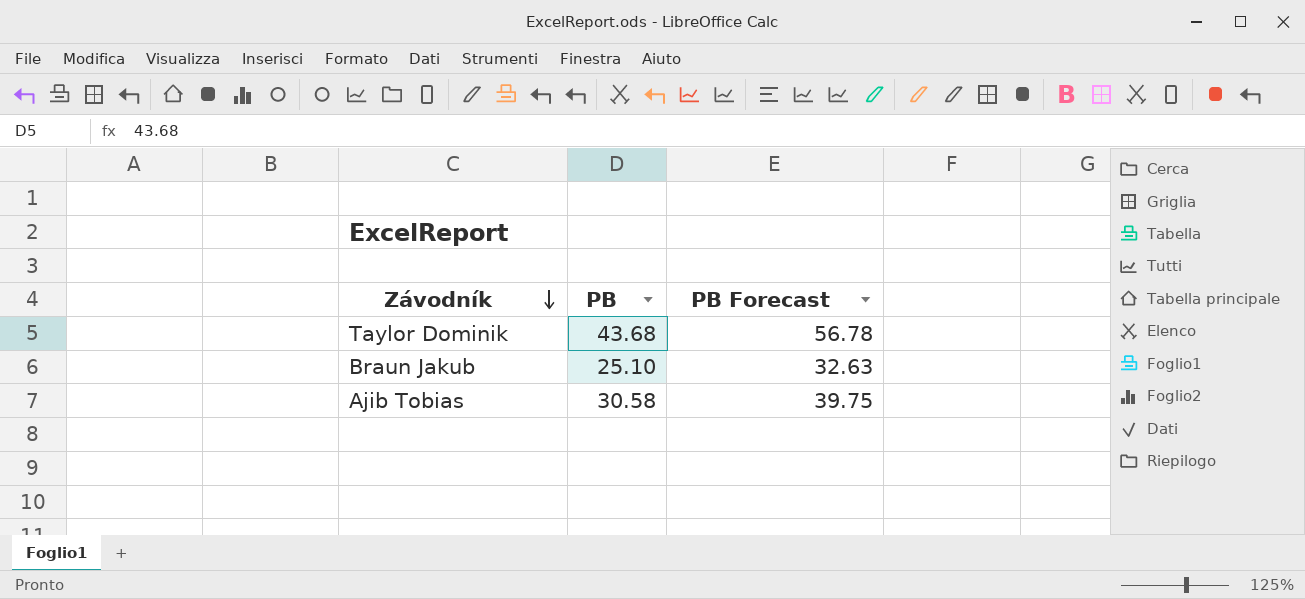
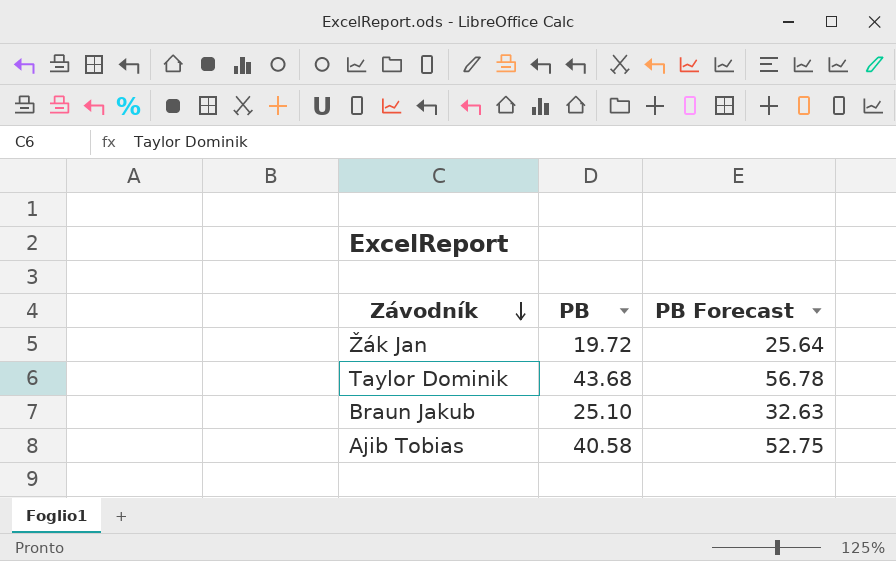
row Žák Jan: none -> 19.72 | 25.64
Ajib Tobias | PB: 30.58 -> 40.58
Ajib Tobias | PB Forecast: 39.75 -> 52.75

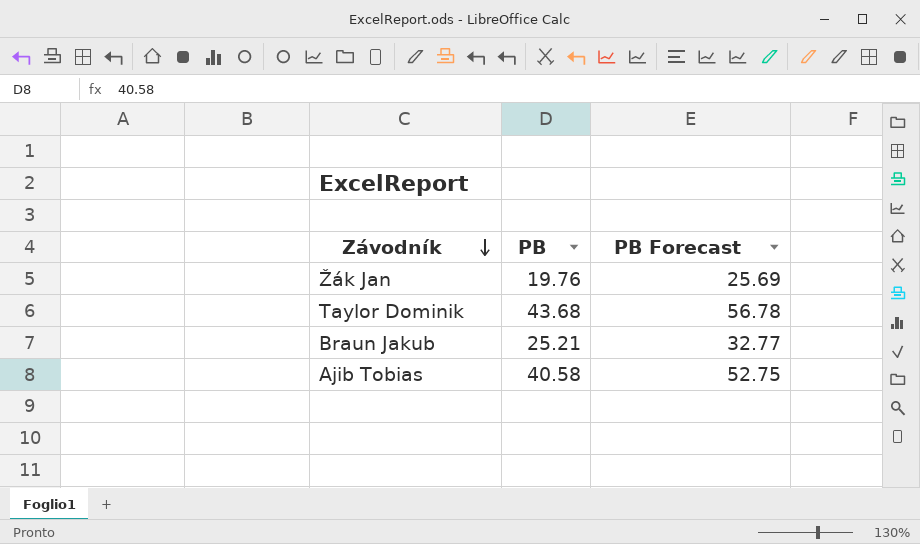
Žák Jan | PB: 19.72 -> 19.76
Žák Jan | PB Forecast: 25.64 -> 25.69
Braun Jakub | PB: 25.10 -> 25.21
Braun Jakub | PB Forecast: 32.63 -> 32.77

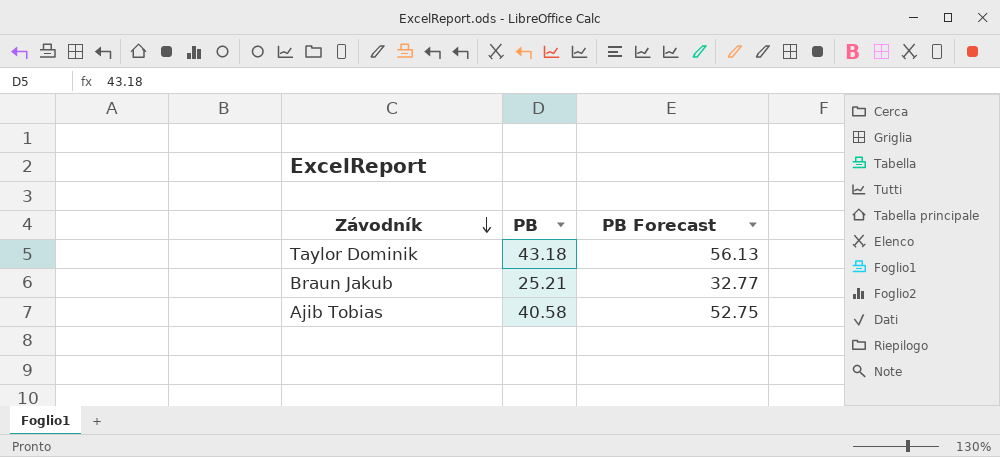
row Žák Jan: 19.76 | 25.69 -> none
Taylor Dominik | PB: 43.68 -> 43.18
Taylor Dominik | PB Forecast: 56.78 -> 56.13

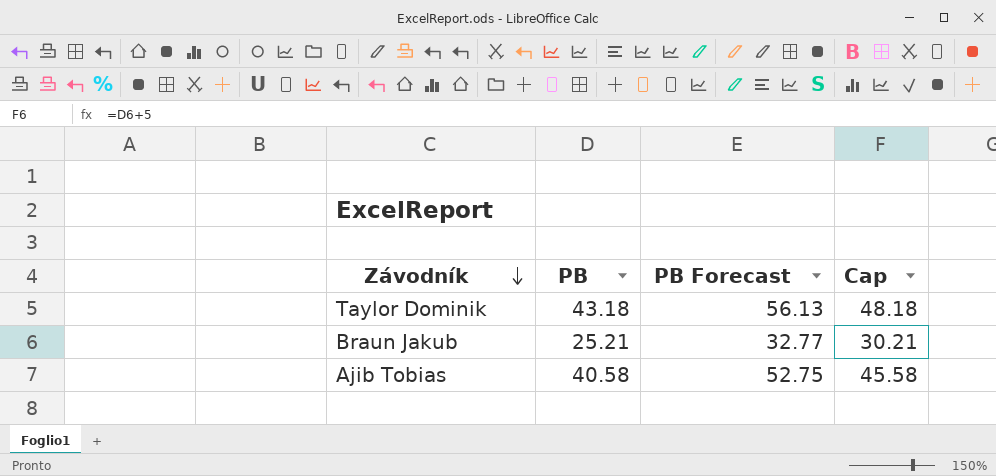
column Cap | formula: none -> [PB] + 5

